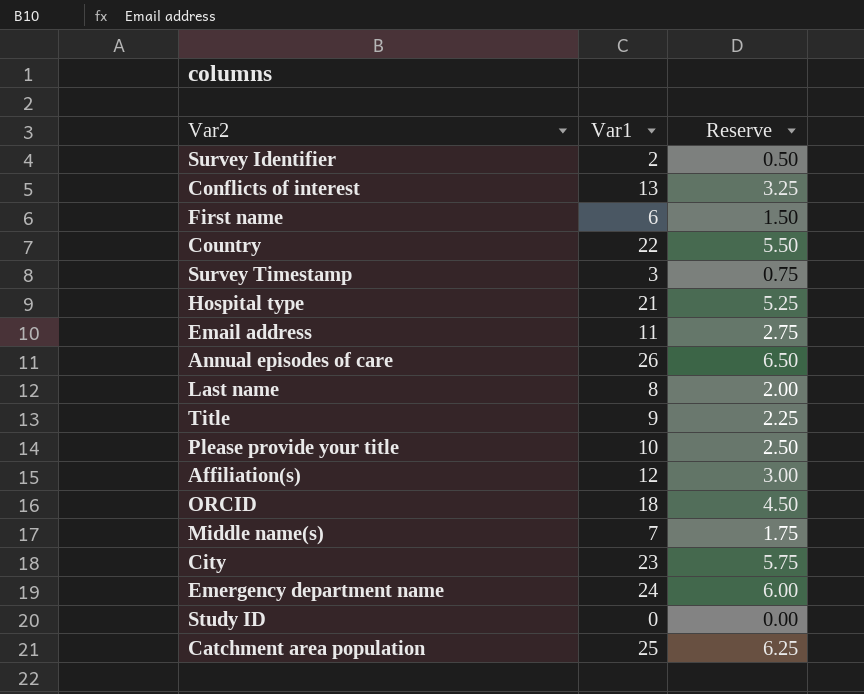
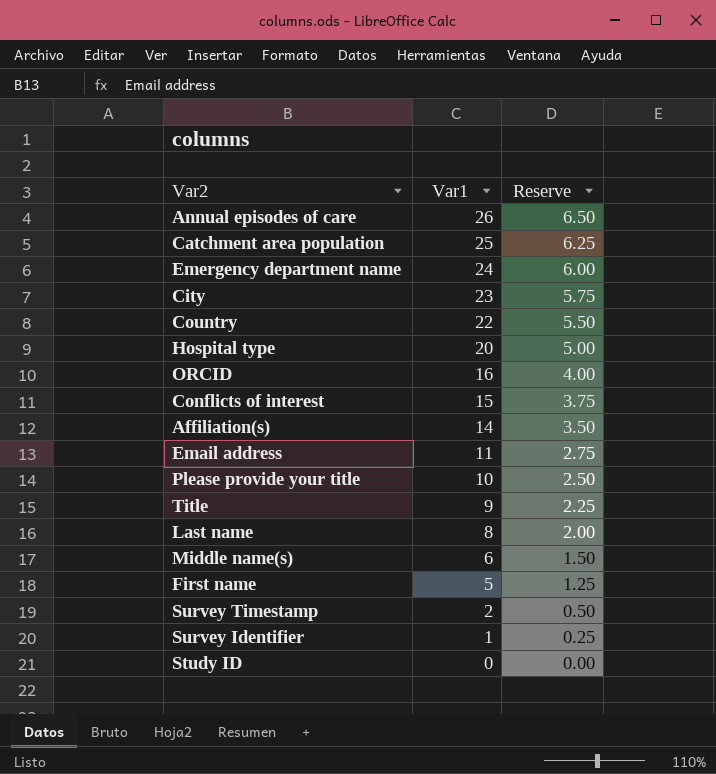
row order: none -> Var1 descending
Hospital type | Var1: 21 -> 20
Hospital type | Reserve: 5.25 -> 5.00
ORCID | Var1: 18 -> 16
ORCID | Reserve: 4.50 -> 4.00
Conflicts of interest | Var1: 13 -> 15
Conflicts of interest | Reserve: 3.25 -> 3.75
Affiliation(s) | Var1: 12 -> 14
Affiliation(s) | Reserve: 3.00 -> 3.50
Middle name(s) | Var1: 7 -> 6
Middle name(s) | Reserve: 1.75 -> 1.50
First name | Var1: 6 -> 5
First name | Reserve: 1.50 -> 1.25
Survey Timestamp | Var1: 3 -> 2
Survey Timestamp | Reserve: 0.75 -> 0.50
Survey Identifier | Var1: 2 -> 1
Survey Identifier | Reserve: 0.50 -> 0.25

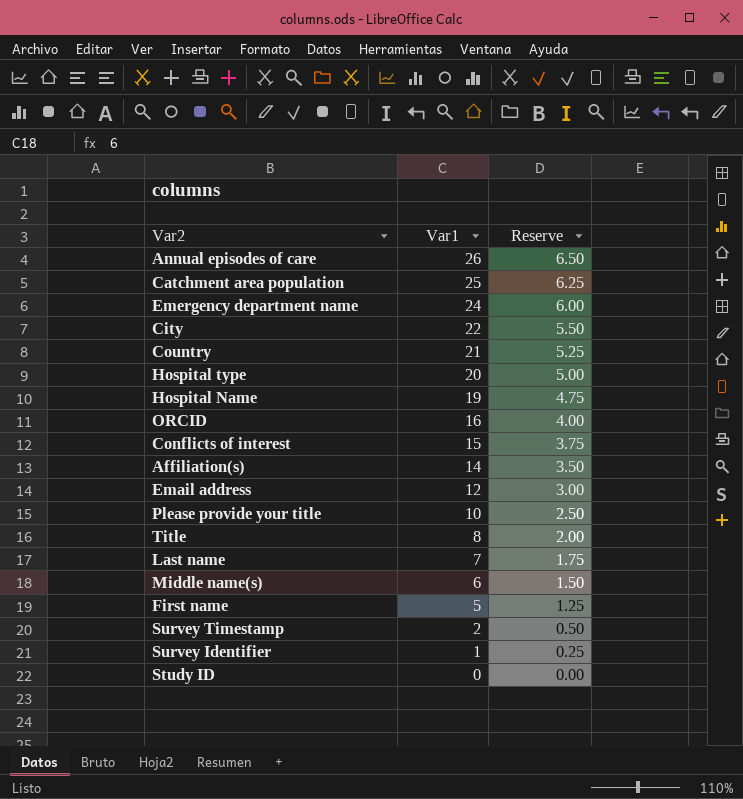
City | Var1: 23 -> 22
City | Reserve: 5.75 -> 5.50
Country | Var1: 22 -> 21
Country | Reserve: 5.50 -> 5.25
row Hospital Name: none -> 19 | 4.75
Email address | Var1: 11 -> 12
Email address | Reserve: 2.75 -> 3.00
Title | Var1: 9 -> 8
Title | Reserve: 2.25 -> 2.00
Last name | Var1: 8 -> 7
Last name | Reserve: 2.00 -> 1.75

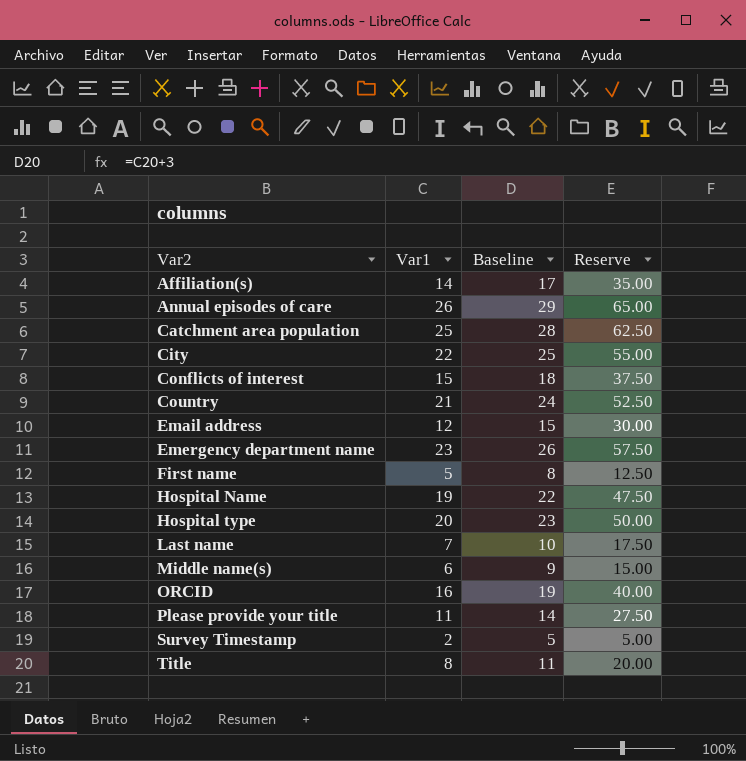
row order: Var1 descending -> Var2 ascending
column Baseline | formula: none -> [Var1] + 3
column Reserve | formula: [Var1] * 0.25 -> [Var1] * 2.5
row Survey Identifier: 1 | 0.25 -> none
row Study ID: 0 | 0.00 -> none
Emergency department name | Var1: 24 -> 23
Please provide your title | Var1: 10 -> 11

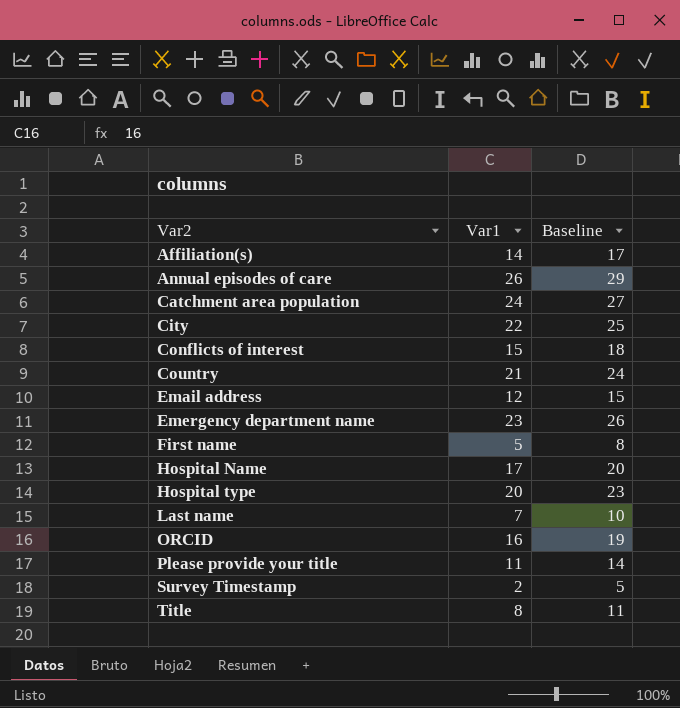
column Reserve | formula: [Var1] * 2.5 -> none
row Middle name(s): 6 | 9 | 15.00 -> none
Catchment area population | Var1: 25 -> 24
Catchment area population | Baseline: 28 -> 27
Hospital Name | Var1: 19 -> 17
Hospital Name | Baseline: 22 -> 20

